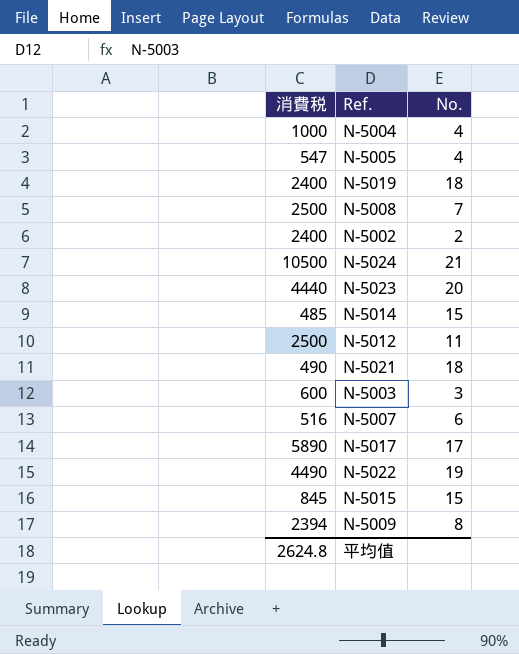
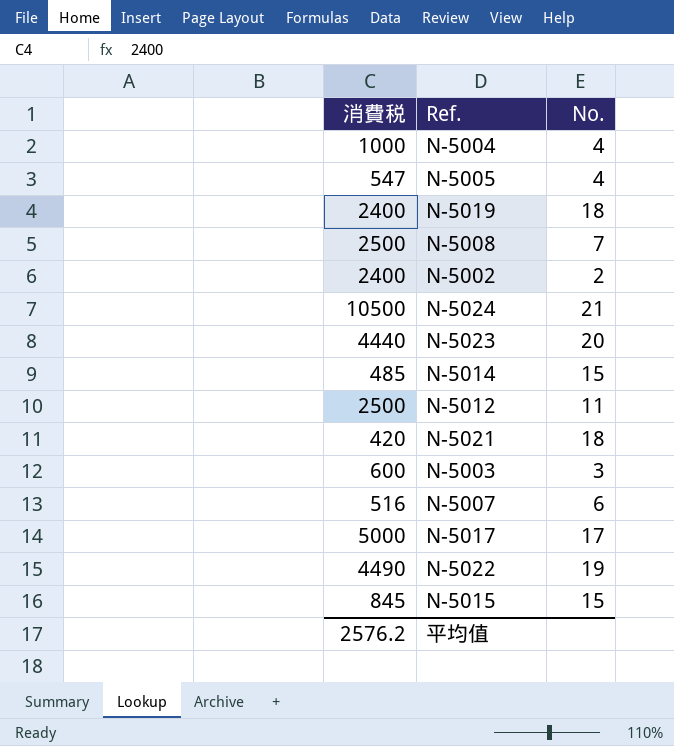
row N-5009: 2394 | 8 -> none
N-5021 | 消費税: 490 -> 420
N-5017 | 消費税: 5890 -> 5000
平均值 | 消費税: 2624.8 -> 2576.2

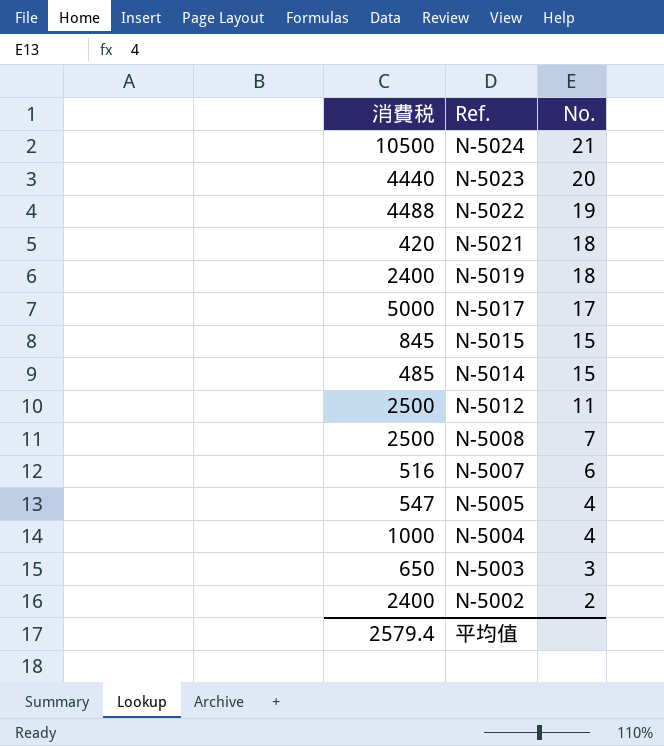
row order: none -> Ref. descending
N-5022 | 消費税: 4490 -> 4488
N-5003 | 消費税: 600 -> 650
平均值 | 消費税: 2576.2 -> 2579.4

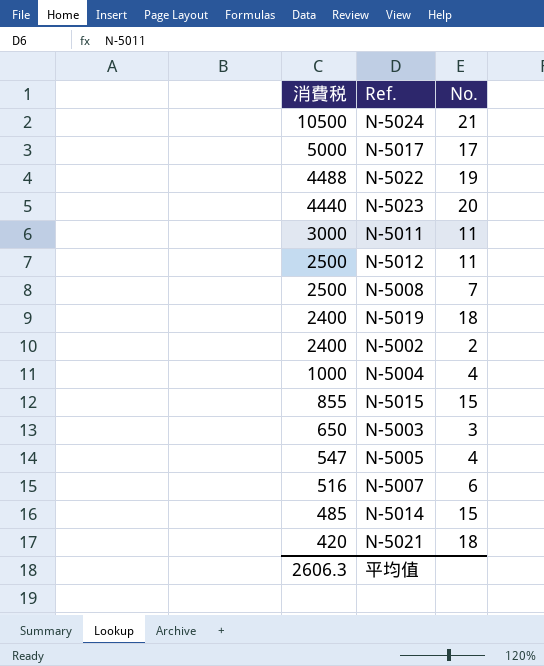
row order: Ref. descending -> 消費税 descending
row N-5011: none -> 3000 | 11
N-5015 | 消費税: 845 -> 855
平均值 | 消費税: 2579.4 -> 2606.3

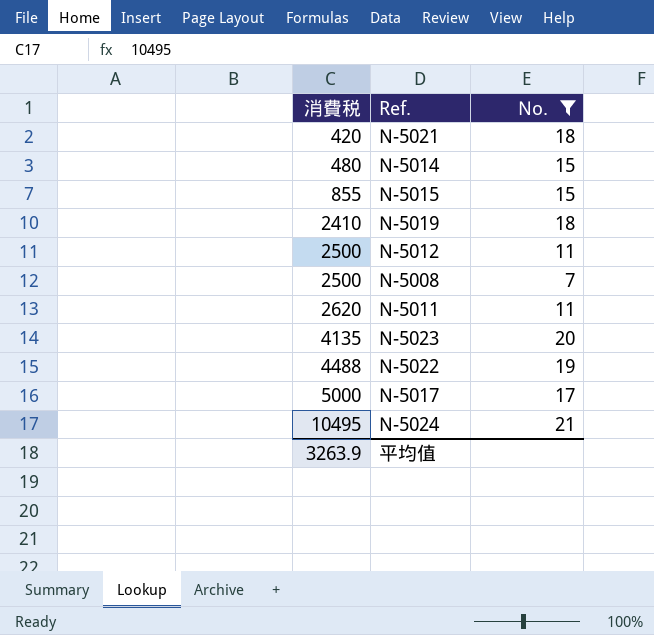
filter: none -> No. >= 7
row order: 消費税 descending -> 消費税 ascending
N-5014 | 消費税: 485 -> 480
N-5019 | 消費税: 2400 -> 2410
N-5011 | 消費税: 3000 -> 2620
N-5023 | 消費税: 4440 -> 4135
N-5024 | 消費税: 10500 -> 10495
平均值 | 消費税: 2606.3 -> 3263.9

